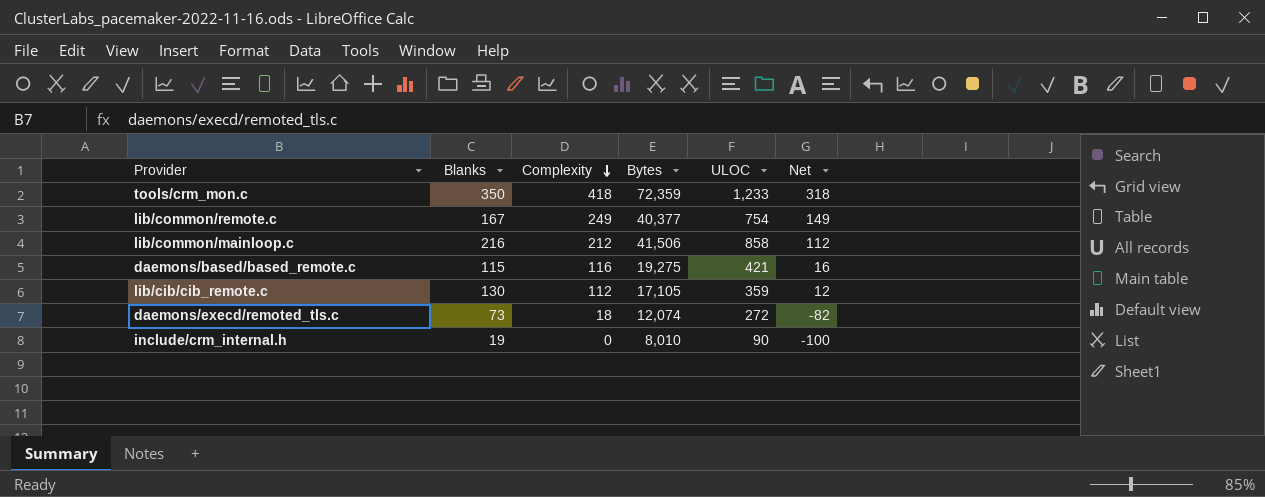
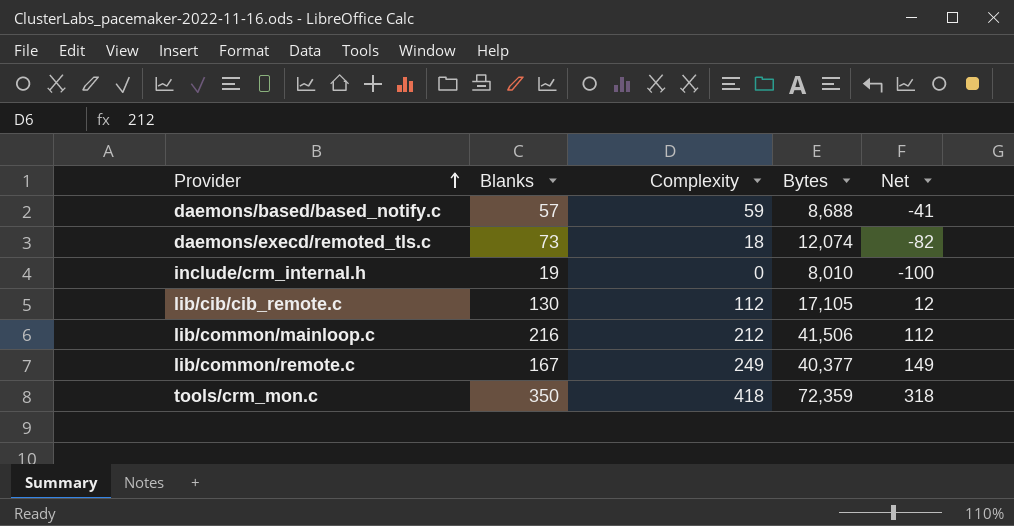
row order: Complexity descending -> Provider ascending
column ULOC | position: 5 -> none
row daemons/based/based_remote.c: 115 | 116 | 19,275 | 421 | 16 -> none
row daemons/based/based_notify.c: none -> 57 | 59 | 8,688 | -41

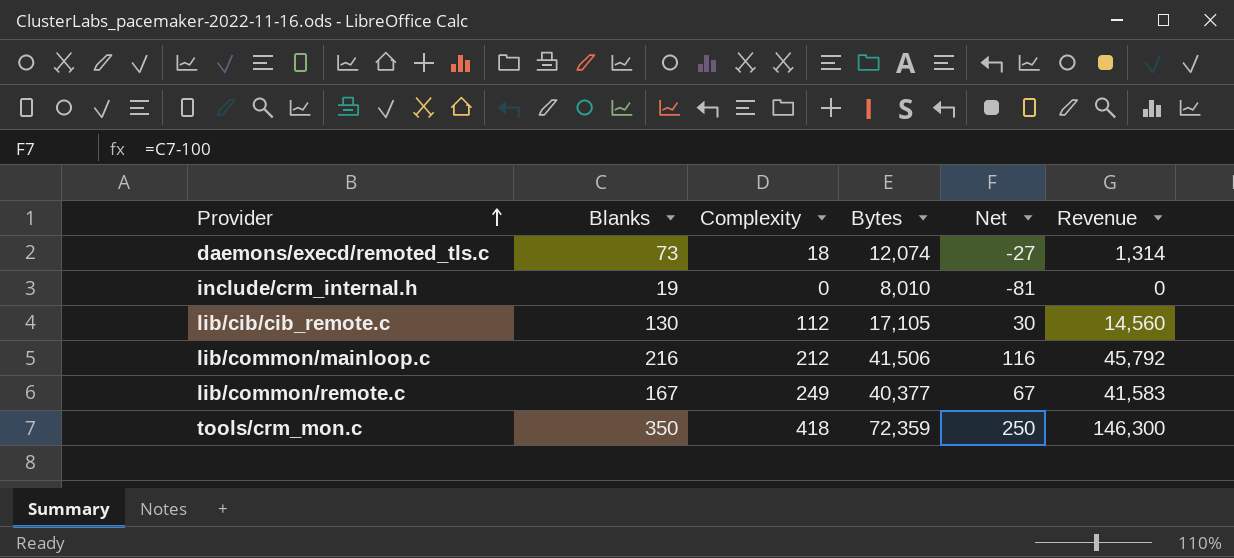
column Net | formula: [Complexity] - 100 -> [Blanks] - 100
column Revenue | formula: none -> [Blanks] * [Complexity]
row daemons/based/based_notify.c: 57 | 59 | 8,688 | -41 -> none

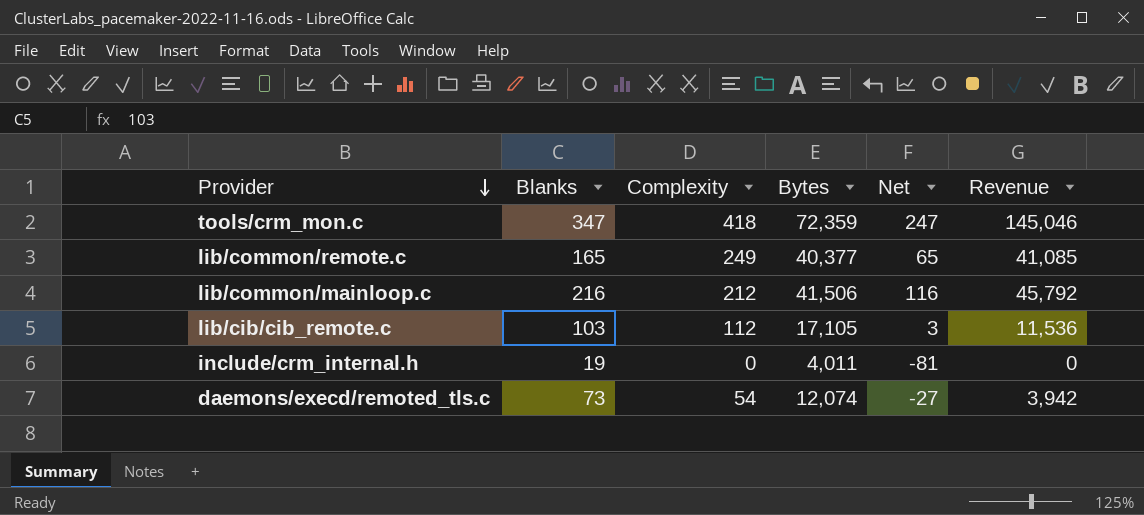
row order: Provider ascending -> Provider descending
tools/crm_mon.c | Blanks: 350 -> 347
tools/crm_mon.c | Net: 250 -> 247
tools/crm_mon.c | Revenue: 146,300 -> 145,046
lib/common/remote.c | Blanks: 167 -> 165
lib/common/remote.c | Net: 67 -> 65
lib/common/remote.c | Revenue: 41,583 -> 41,085
lib/cib/cib_remote.c | Blanks: 130 -> 103
lib/cib/cib_remote.c | Net: 30 -> 3
lib/cib/cib_remote.c | Revenue: 14,560 -> 11,536
include/crm_internal.h | Bytes: 8,010 -> 4,011
daemons/execd/remoted_tls.c | Complexity: 18 -> 54
daemons/execd/remoted_tls.c | Revenue: 1,314 -> 3,942

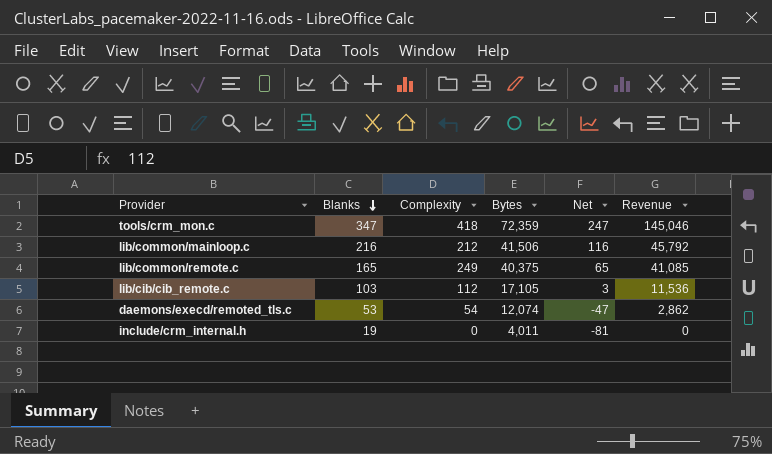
row order: Provider descending -> Blanks descending
lib/common/remote.c | Bytes: 40,377 -> 40,375
daemons/execd/remoted_tls.c | Blanks: 73 -> 53
daemons/execd/remoted_tls.c | Net: -27 -> -47
daemons/execd/remoted_tls.c | Revenue: 3,942 -> 2,862

